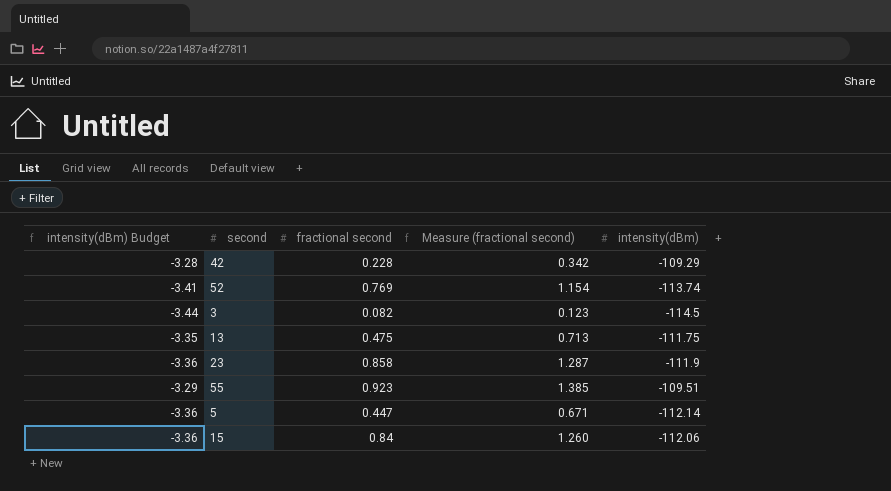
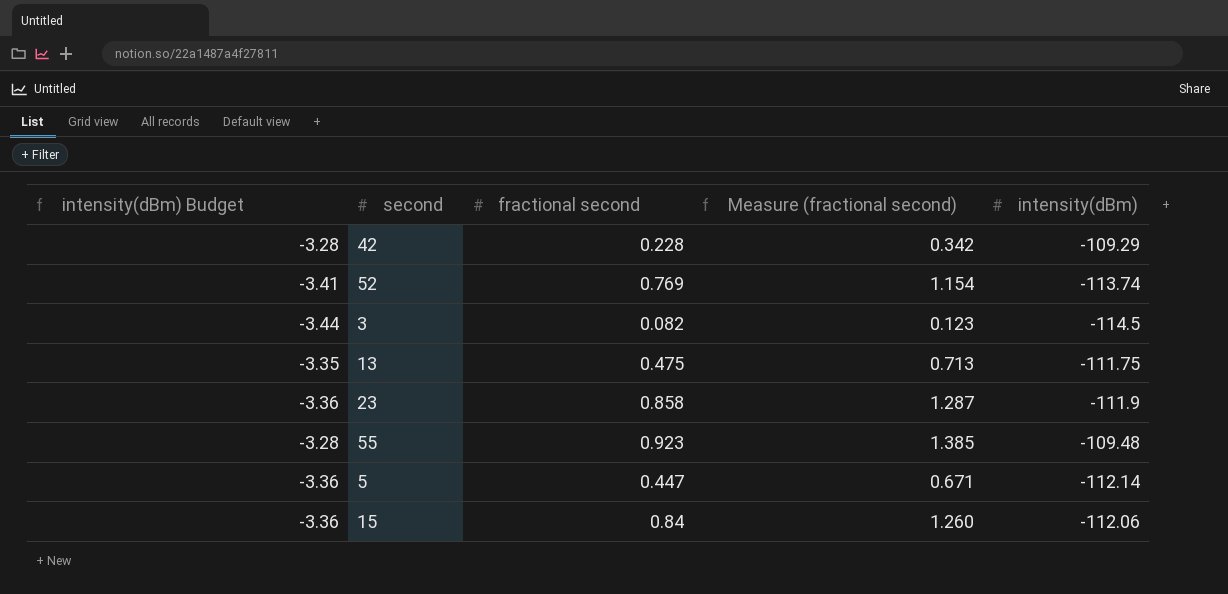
55 | intensity(dBm) Budget: -3.29 -> -3.28
55 | intensity(dBm): -109.51 -> -109.48

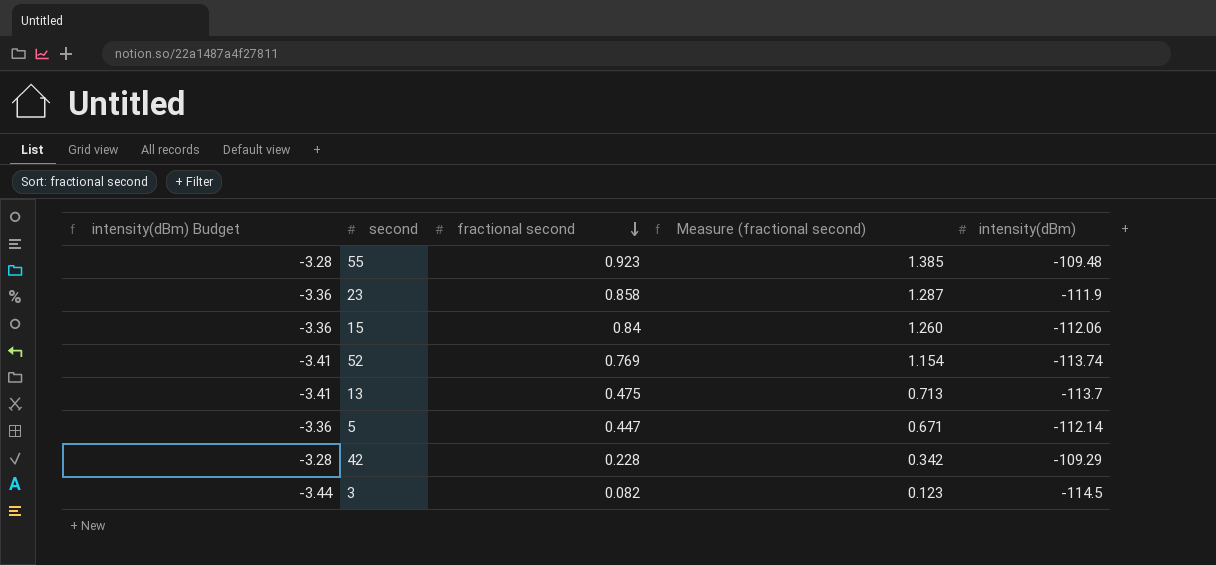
row order: none -> fractional second descending
13 | intensity(dBm) Budget: -3.35 -> -3.41
13 | intensity(dBm): -111.75 -> -113.7

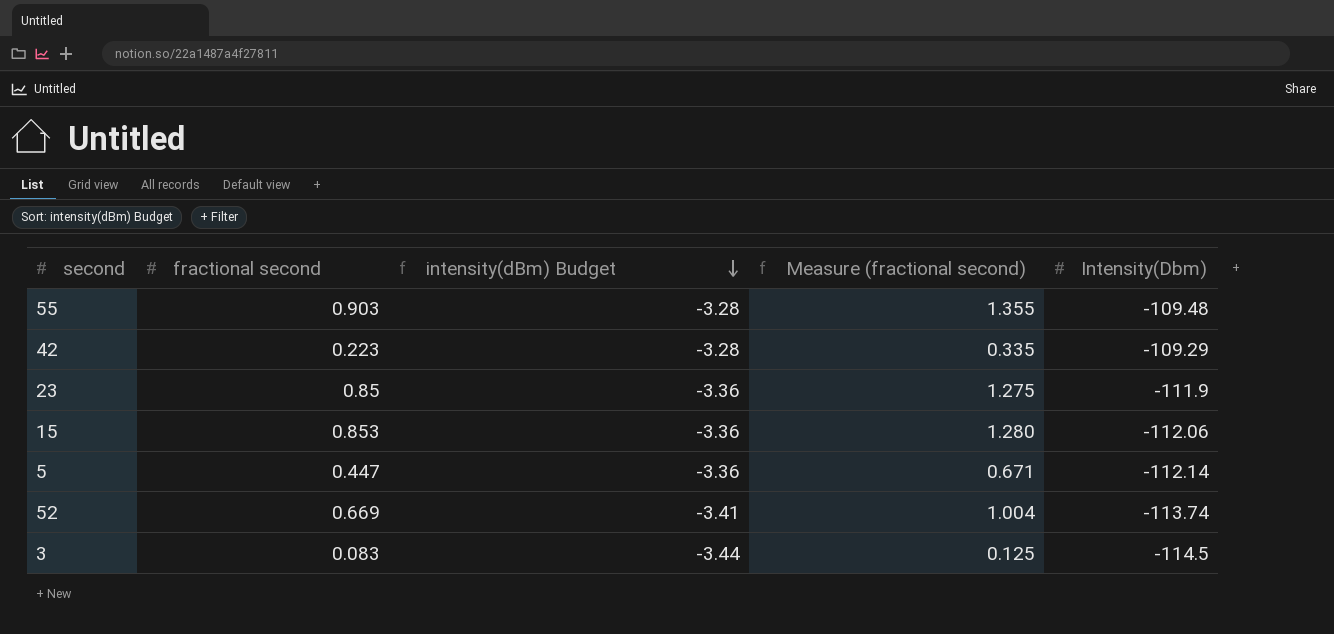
row order: fractional second descending -> intensity(dBm) Budget descending
column intensity(dBm) Budget | position: 1 -> 3
column name: intensity(dBm) -> Intensity(Dbm)
row 13: -3.41 | 0.475 | 0.713 | -113.7 -> none
55 | fractional second: 0.923 -> 0.903
55 | Measure (fractional second): 1.385 -> 1.355
42 | fractional second: 0.228 -> 0.223
42 | Measure (fractional second): 0.342 -> 0.335
23 | fractional second: 0.858 -> 0.85
23 | Measure (fractional second): 1.287 -> 1.275
15 | fractional second: 0.84 -> 0.853
15 | Measure (fractional second): 1.260 -> 1.280
52 | fractional second: 0.769 -> 0.669
52 | Measure (fractional second): 1.154 -> 1.004
3 | fractional second: 0.082 -> 0.083
3 | Measure (fractional second): 0.123 -> 0.125

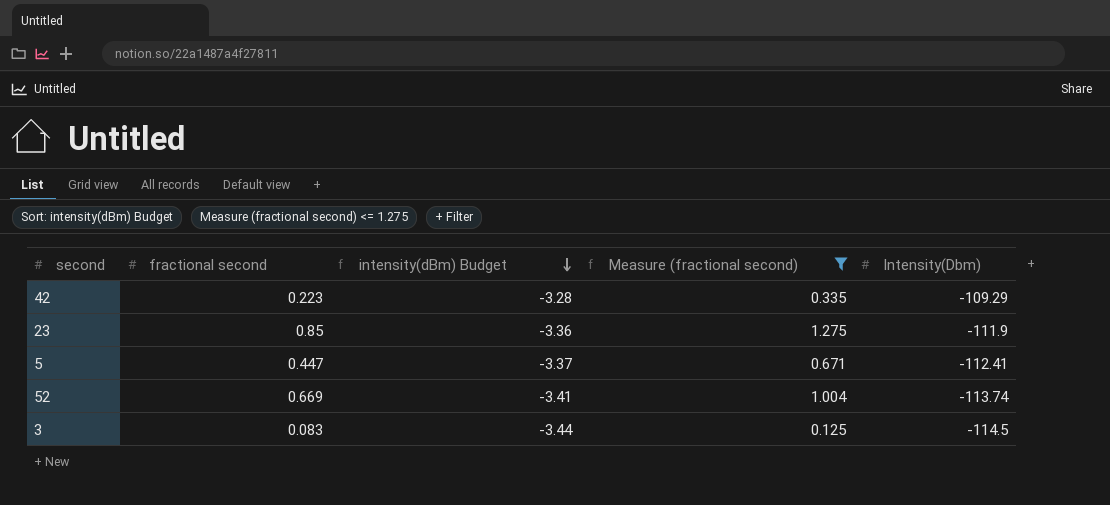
filter: none -> Measure (fractional second) <= 1.275
5 | intensity(dBm) Budget: -3.36 -> -3.37
5 | Intensity(Dbm): -112.14 -> -112.41

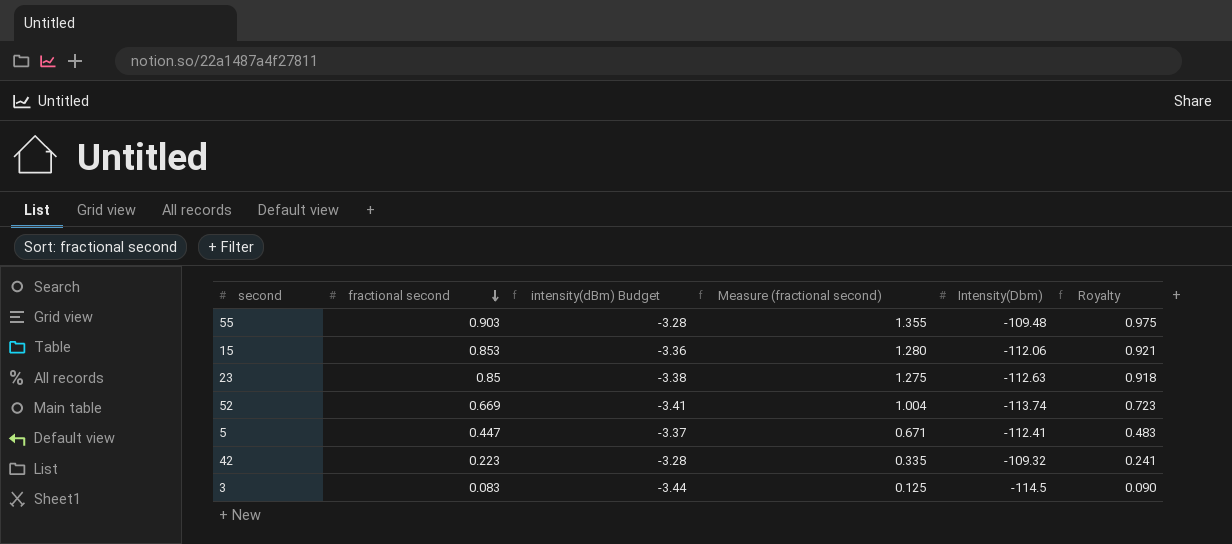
filter: Measure (fractional second) <= 1.275 -> none
row order: intensity(dBm) Budget descending -> fractional second descending
column Royalty | formula: none -> [fractional second] * 1.08
23 | intensity(dBm) Budget: -3.36 -> -3.38
23 | Intensity(Dbm): -111.9 -> -112.63
42 | Intensity(Dbm): -109.29 -> -109.32

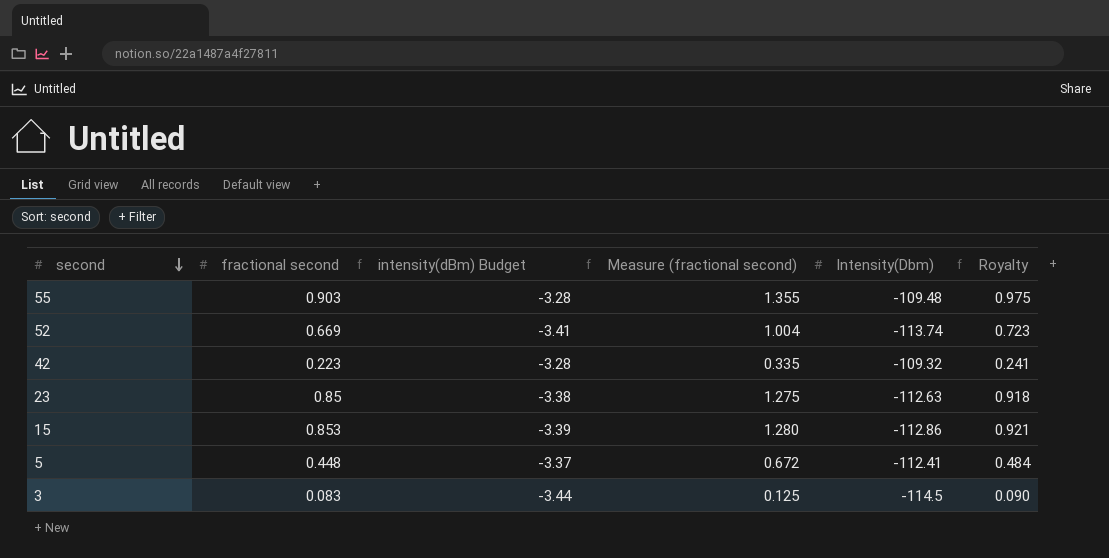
row order: fractional second descending -> second descending
15 | intensity(dBm) Budget: -3.36 -> -3.39
15 | Intensity(Dbm): -112.06 -> -112.86
5 | fractional second: 0.447 -> 0.448
5 | Measure (fractional second): 0.671 -> 0.672
5 | Royalty: 0.483 -> 0.484

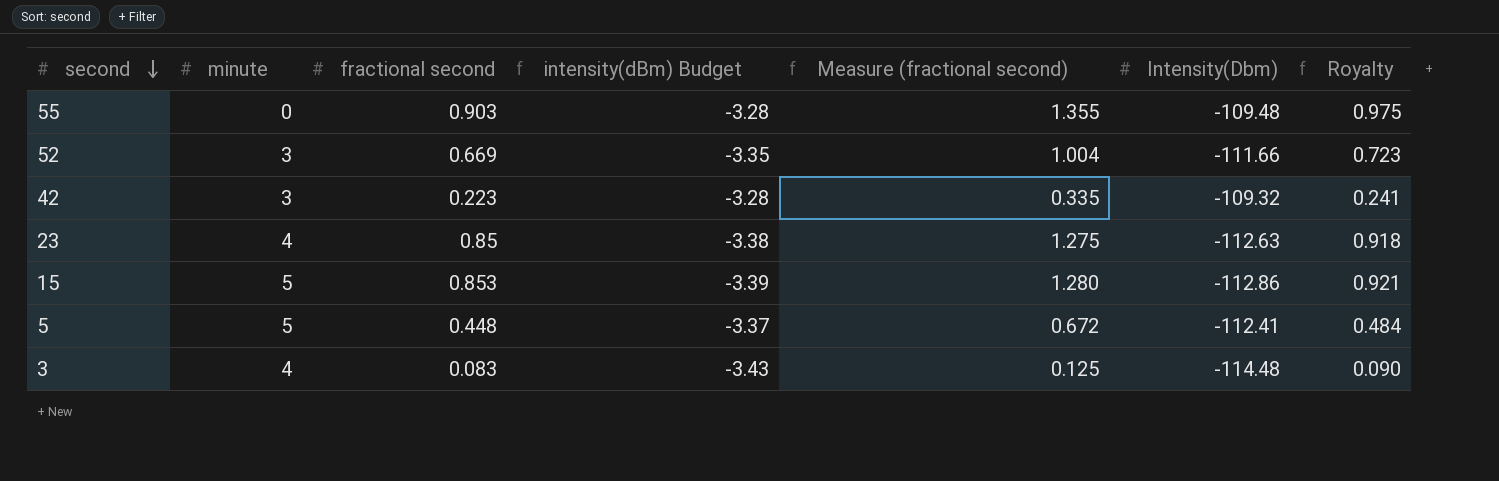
column minute | position: none -> 2
52 | intensity(dBm) Budget: -3.41 -> -3.35
52 | Intensity(Dbm): -113.74 -> -111.66
3 | intensity(dBm) Budget: -3.44 -> -3.43
3 | Intensity(Dbm): -114.5 -> -114.48

